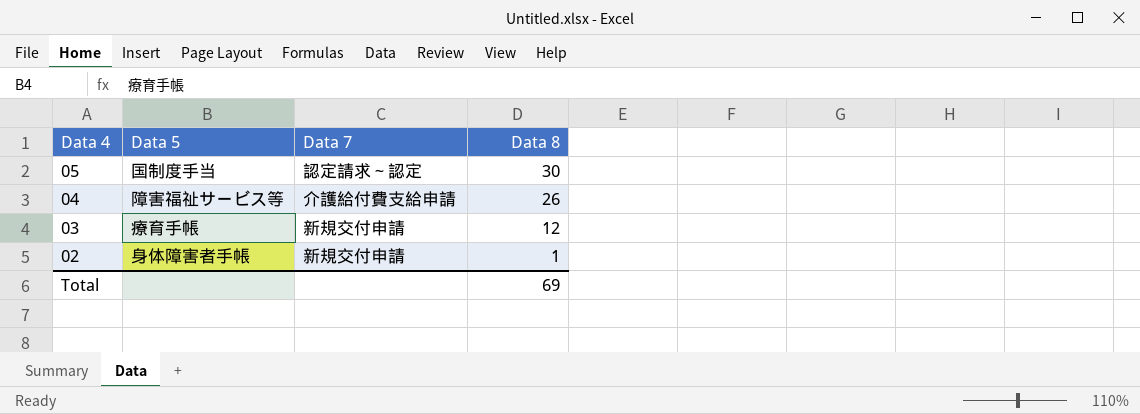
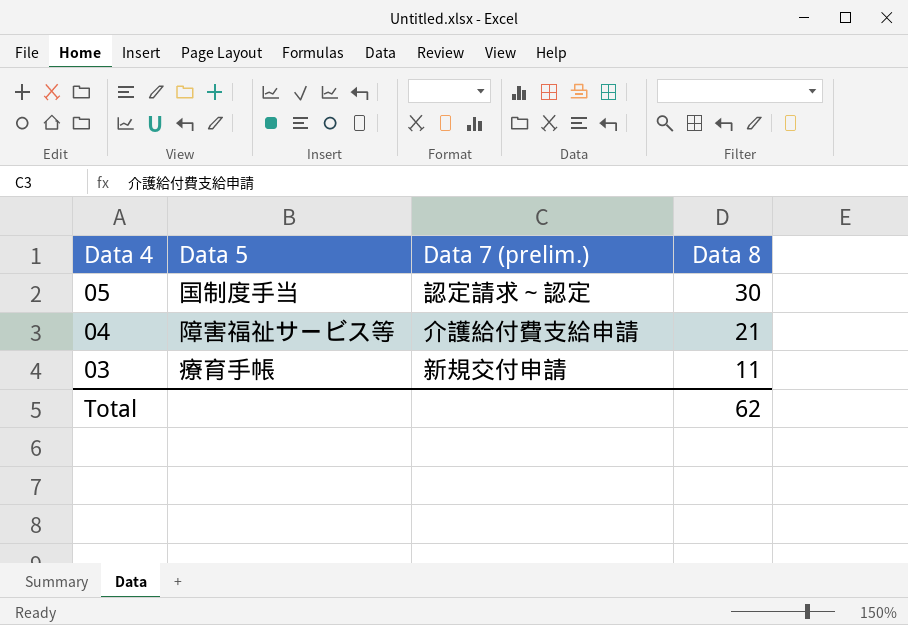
column name: Data 7 -> Data 7 (prelim.)
row 02: 身体障害者手帳 | 新規交付申請 | 1 -> none
04 | Data 8: 26 -> 21
03 | Data 8: 12 -> 11
Total | Data 8: 69 -> 62

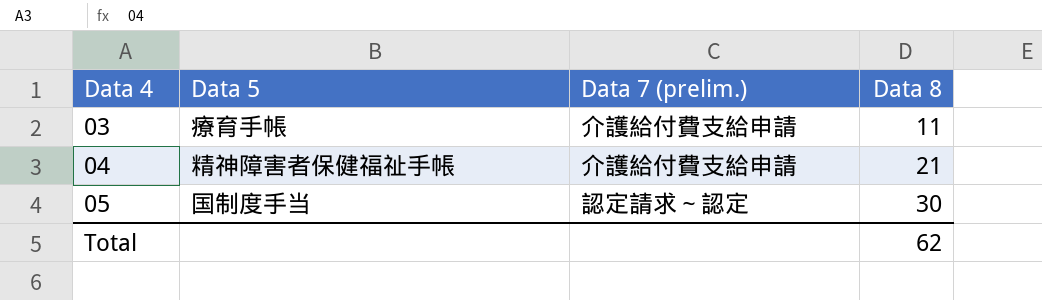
row order: Data 4 descending -> Data 4 ascending
03 | Data 7 (prelim.): 新規交付申請 -> 介護給付費支給申請
04 | Data 5: 障害福祉サービス等 -> 精神障害者保健福祉手帳

